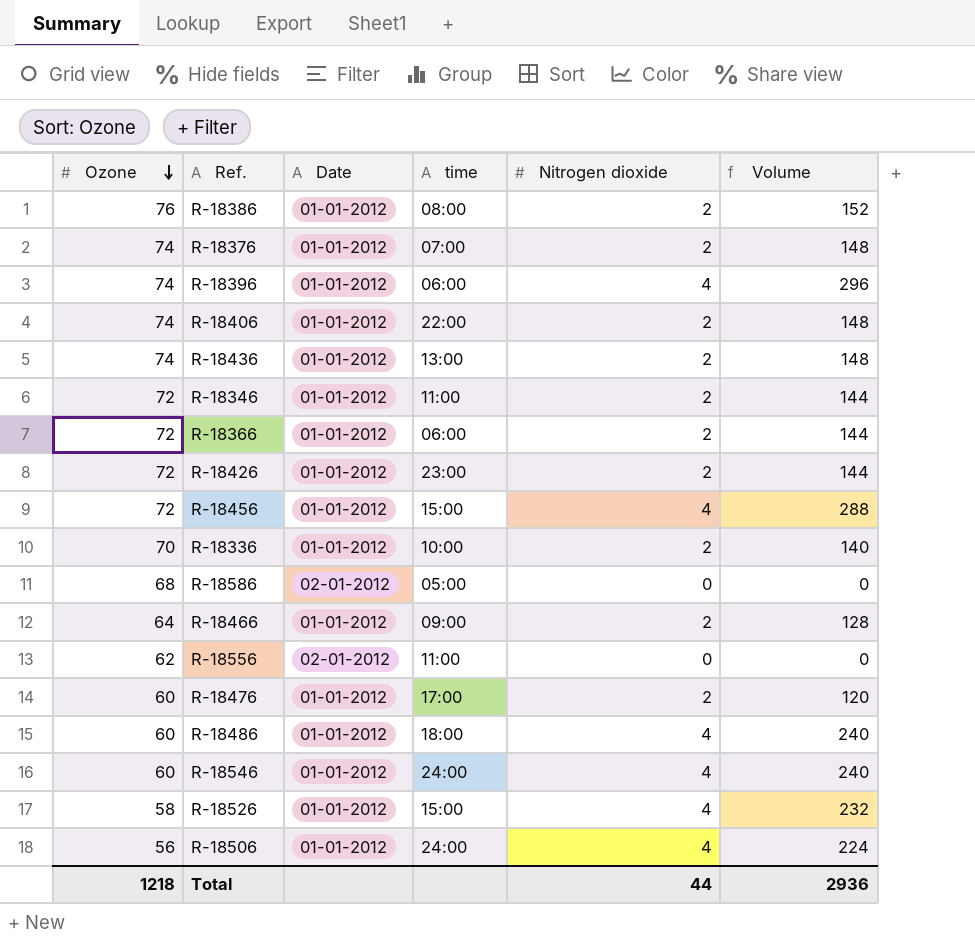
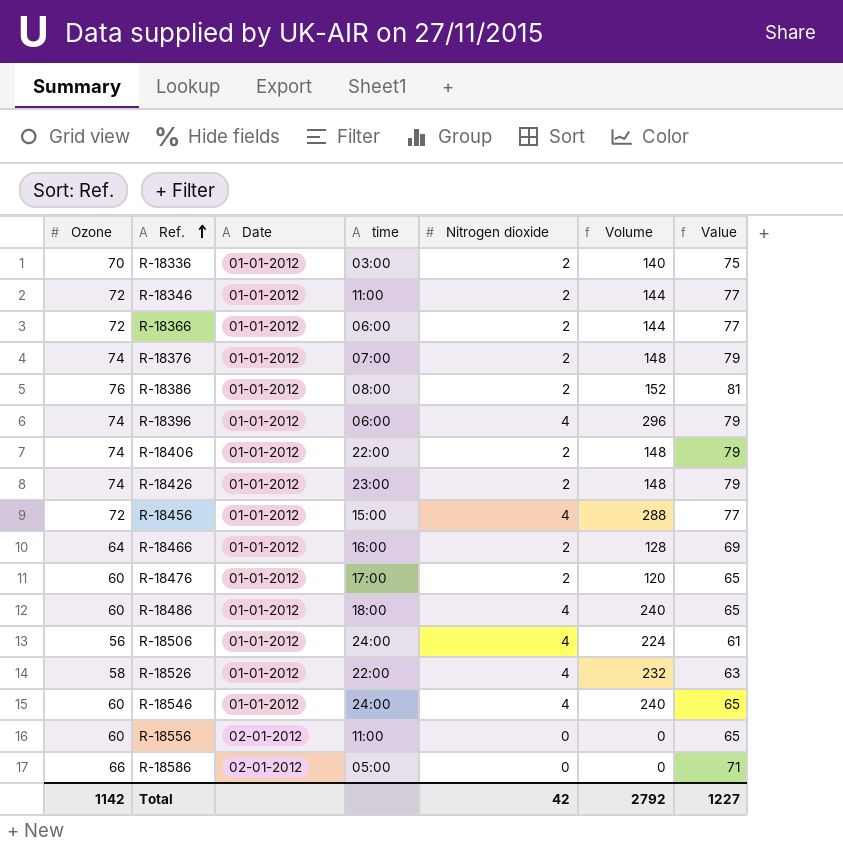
row order: Ozone descending -> Ref. ascending
column Value | formula: none -> [Ozone] + 5
row R-18436: 74 | 01-01-2012 | 13:00 | 2 | 148 -> none
R-18336 | time: 10:00 -> 03:00
R-18426 | Ozone: 72 -> 74
R-18426 | Volume: 144 -> 148
R-18466 | time: 09:00 -> 16:00
R-18526 | time: 15:00 -> 22:00
R-18556 | Ozone: 62 -> 60
R-18586 | Ozone: 68 -> 66
Total | Ozone: 1218 -> 1142
Total | Nitrogen dioxide: 44 -> 42
Total | Volume: 2936 -> 2792

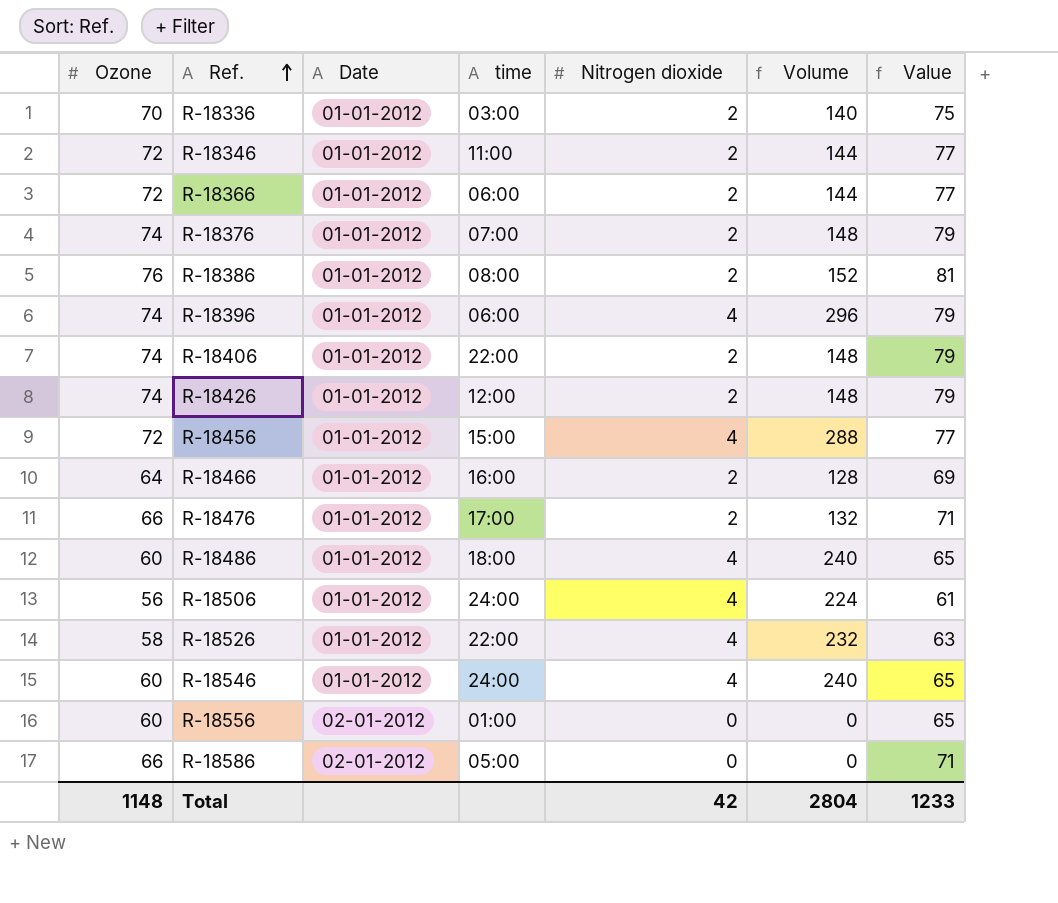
R-18426 | time: 23:00 -> 12:00
R-18476 | Ozone: 60 -> 66
R-18476 | Volume: 120 -> 132
R-18476 | Value: 65 -> 71
R-18556 | time: 11:00 -> 01:00
Total | Ozone: 1142 -> 1148
Total | Volume: 2792 -> 2804
Total | Value: 1227 -> 1233

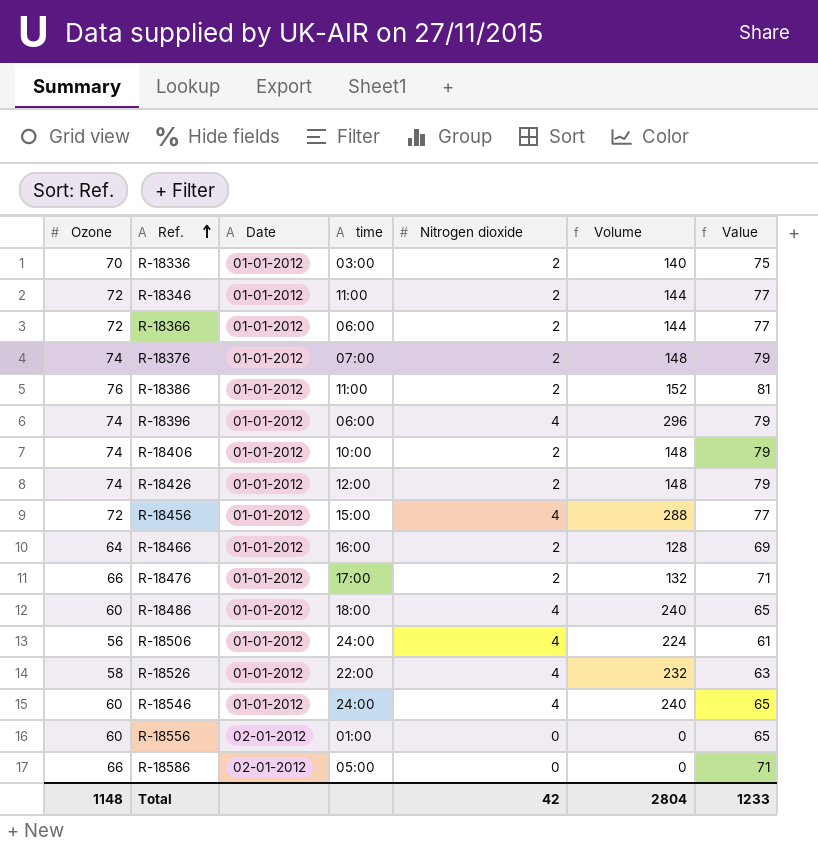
R-18386 | time: 08:00 -> 11:00
R-18406 | time: 22:00 -> 10:00

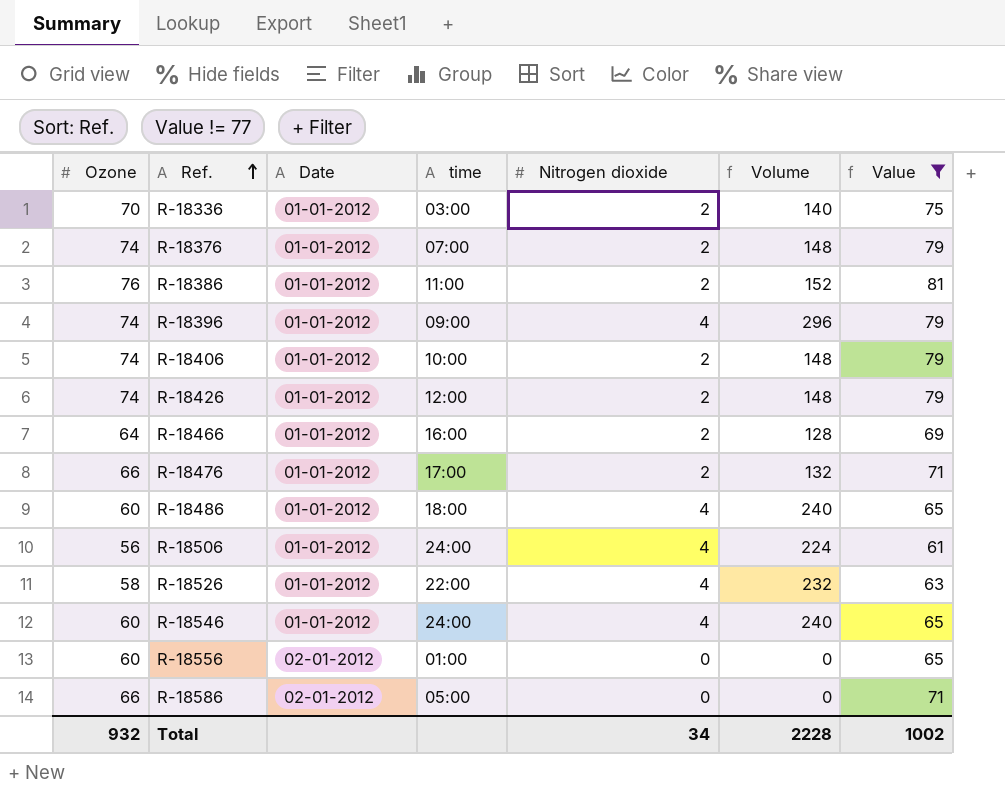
filter: none -> Value != 77
R-18396 | time: 06:00 -> 09:00
Total | Ozone: 1148 -> 932
Total | Nitrogen dioxide: 42 -> 34
Total | Volume: 2804 -> 2228
Total | Value: 1233 -> 1002

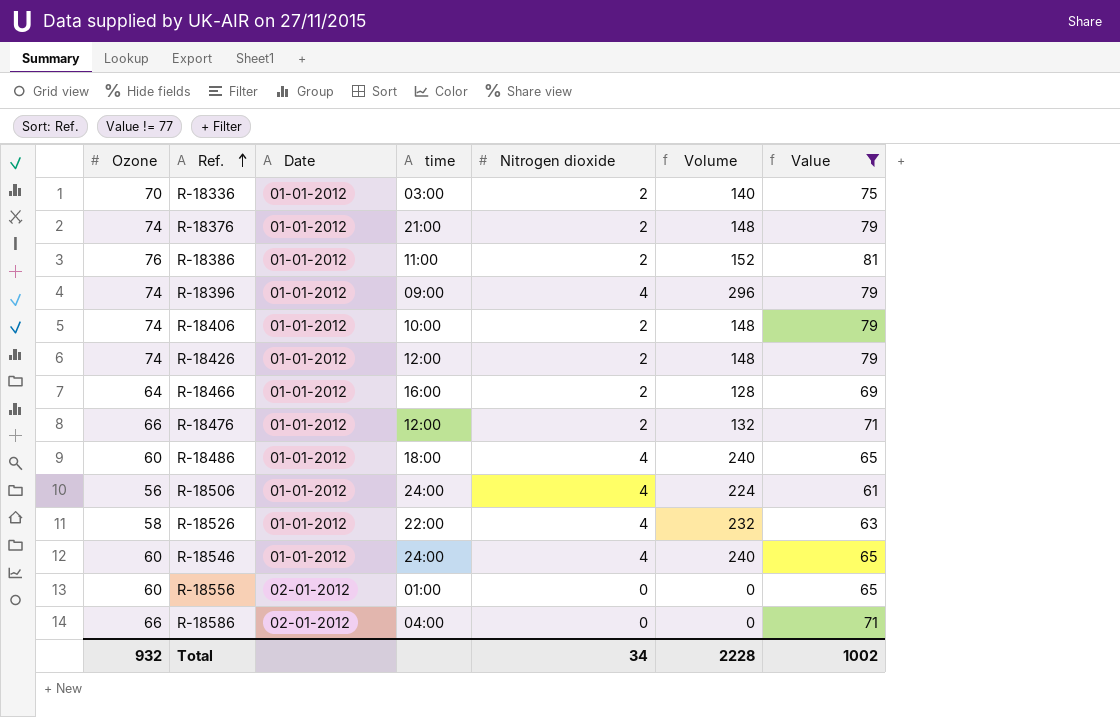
R-18376 | time: 07:00 -> 21:00
R-18476 | time: 17:00 -> 12:00
R-18586 | time: 05:00 -> 04:00

